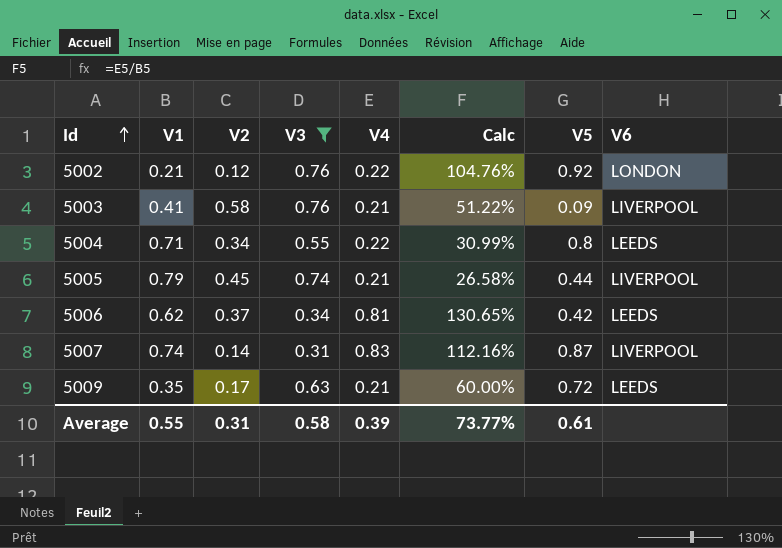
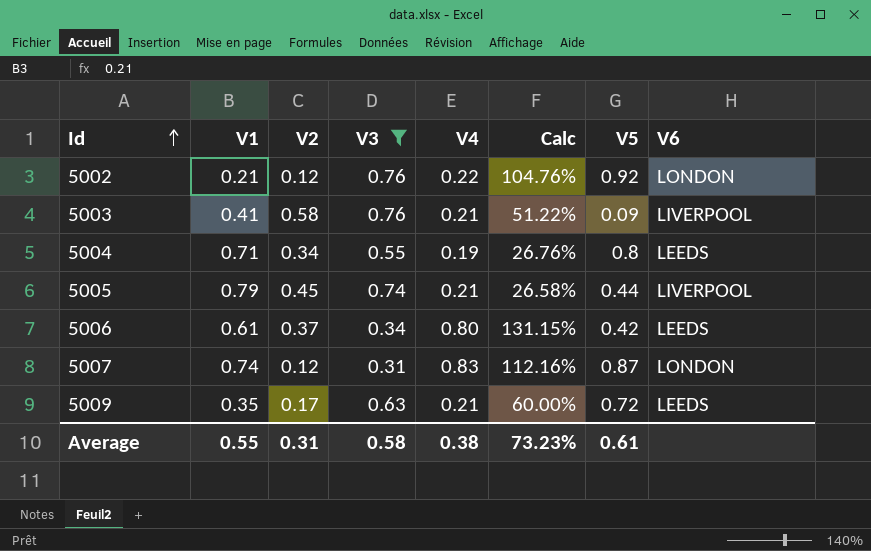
5004 | V4: 0.22 -> 0.19
5004 | Calc: 30.99% -> 26.76%
5006 | V1: 0.62 -> 0.61
5006 | V4: 0.81 -> 0.80
5006 | Calc: 130.65% -> 131.15%
5007 | V2: 0.14 -> 0.12
5007 | V6: LIVERPOOL -> LONDON
Average | V4: 0.39 -> 0.38
Average | Calc: 73.77% -> 73.23%

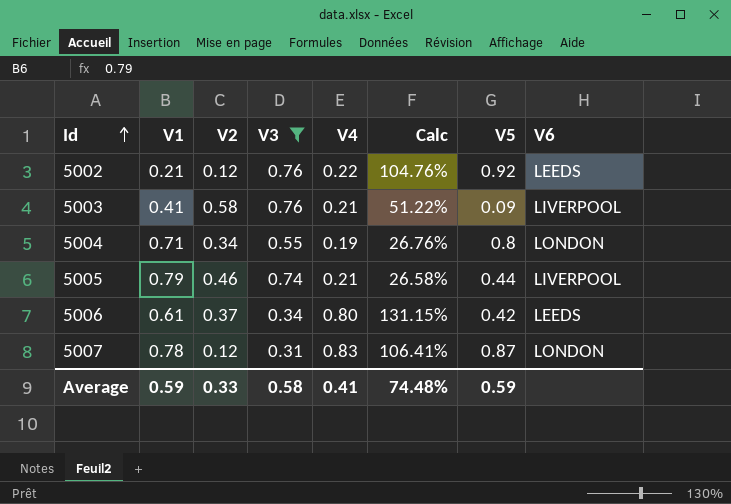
row 5009: 0.35 | 0.17 | 0.63 | 0.21 | 60.00% | 0.72 | LEEDS -> none
5002 | V6: LONDON -> LEEDS
5004 | V6: LEEDS -> LONDON
5005 | V2: 0.45 -> 0.46
5007 | V1: 0.74 -> 0.78
5007 | Calc: 112.16% -> 106.41%
Average | V1: 0.55 -> 0.59
Average | V2: 0.31 -> 0.33
Average | V4: 0.38 -> 0.41
Average | Calc: 73.23% -> 74.48%
Average | V5: 0.61 -> 0.59

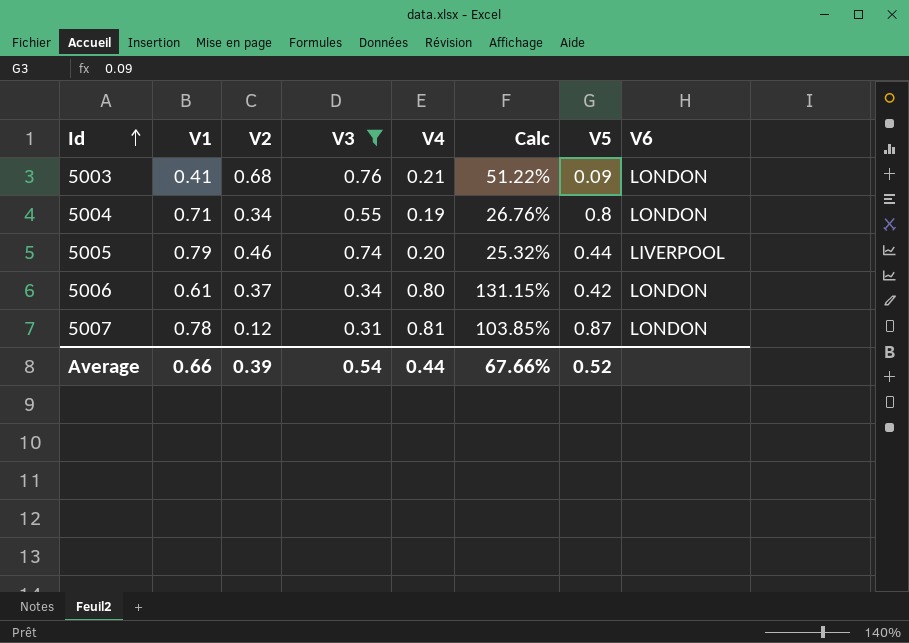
row 5002: 0.21 | 0.12 | 0.76 | 0.22 | 104.76% | 0.92 | LEEDS -> none
5003 | V2: 0.58 -> 0.68
5003 | V6: LIVERPOOL -> LONDON
5005 | V4: 0.21 -> 0.20
5005 | Calc: 26.58% -> 25.32%
5006 | V6: LEEDS -> LONDON
5007 | V4: 0.83 -> 0.81
5007 | Calc: 106.41% -> 103.85%
Average | V1: 0.59 -> 0.66
Average | V2: 0.33 -> 0.39
Average | V3: 0.58 -> 0.54
Average | V4: 0.41 -> 0.44
Average | Calc: 74.48% -> 67.66%
Average | V5: 0.59 -> 0.52

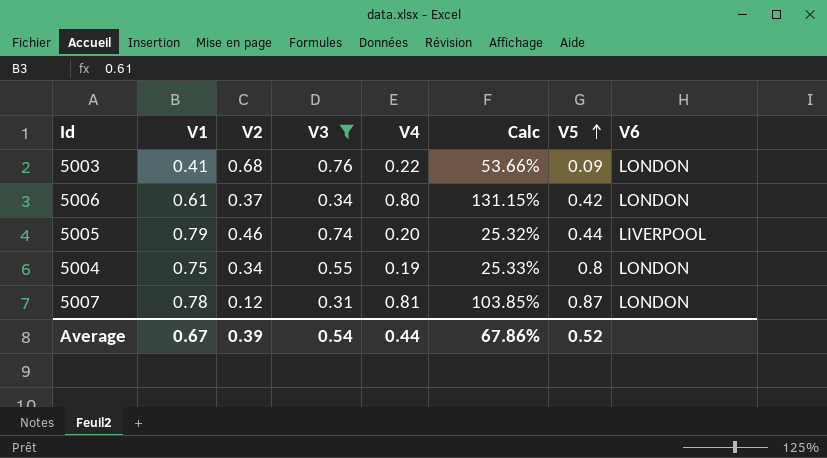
row order: Id ascending -> V5 ascending
5003 | V4: 0.21 -> 0.22
5003 | Calc: 51.22% -> 53.66%
5004 | V1: 0.71 -> 0.75
5004 | Calc: 26.76% -> 25.33%
Average | V1: 0.66 -> 0.67
Average | Calc: 67.66% -> 67.86%

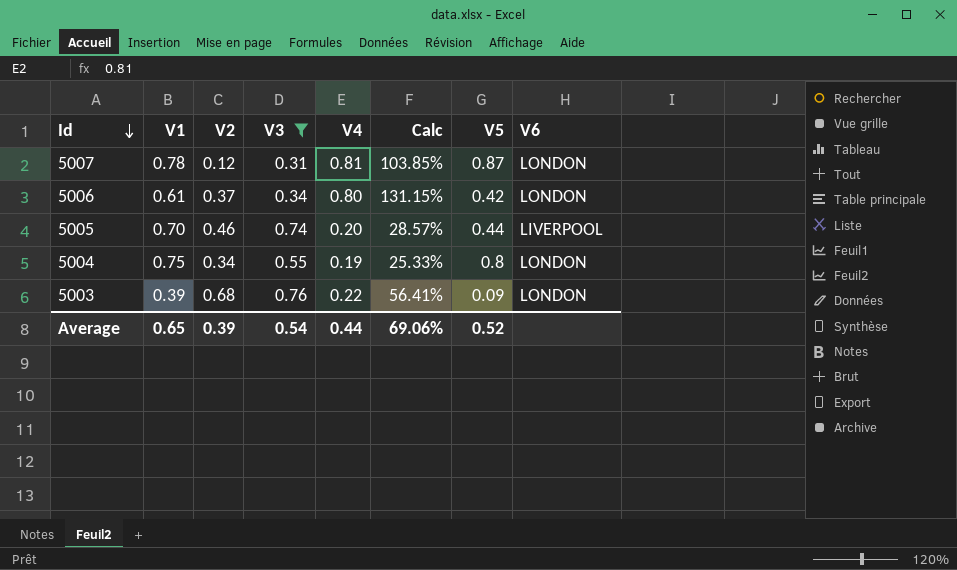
row order: V5 ascending -> Id descending
5005 | V1: 0.79 -> 0.70
5005 | Calc: 25.32% -> 28.57%
5003 | V1: 0.41 -> 0.39
5003 | Calc: 53.66% -> 56.41%
Average | V1: 0.67 -> 0.65
Average | Calc: 67.86% -> 69.06%

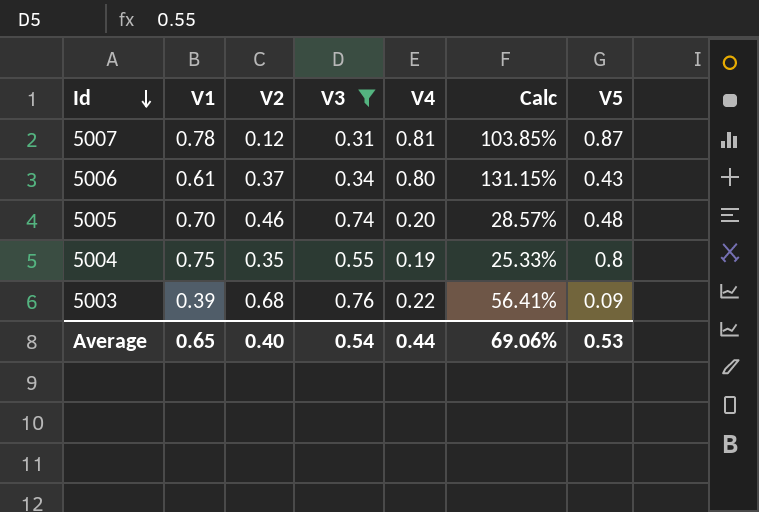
column V6 | position: 8 -> none
5006 | V5: 0.42 -> 0.43
5005 | V5: 0.44 -> 0.48
5004 | V2: 0.34 -> 0.35
Average | V2: 0.39 -> 0.40
Average | V5: 0.52 -> 0.53

